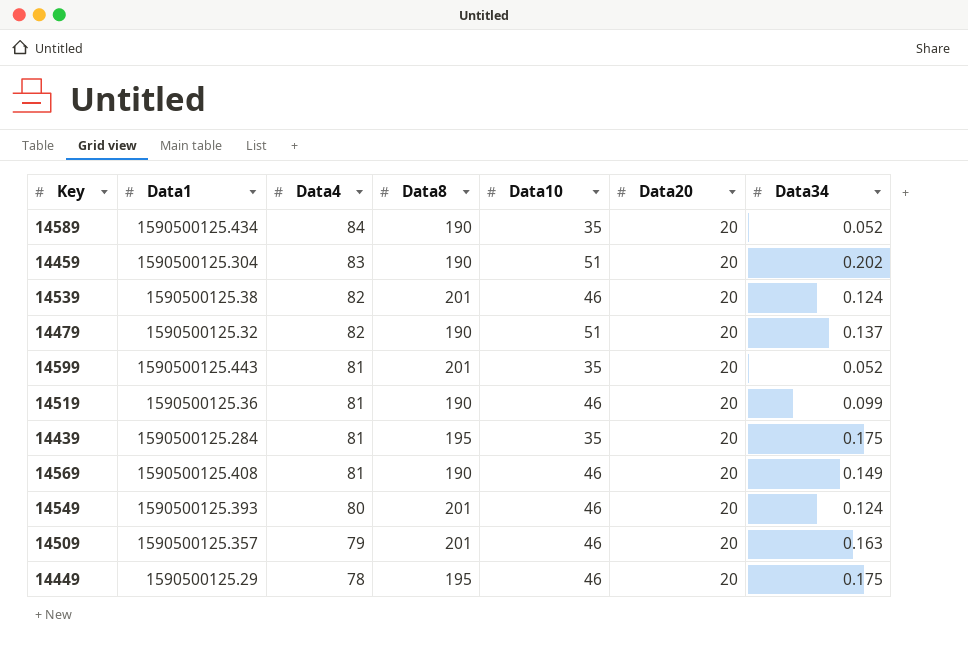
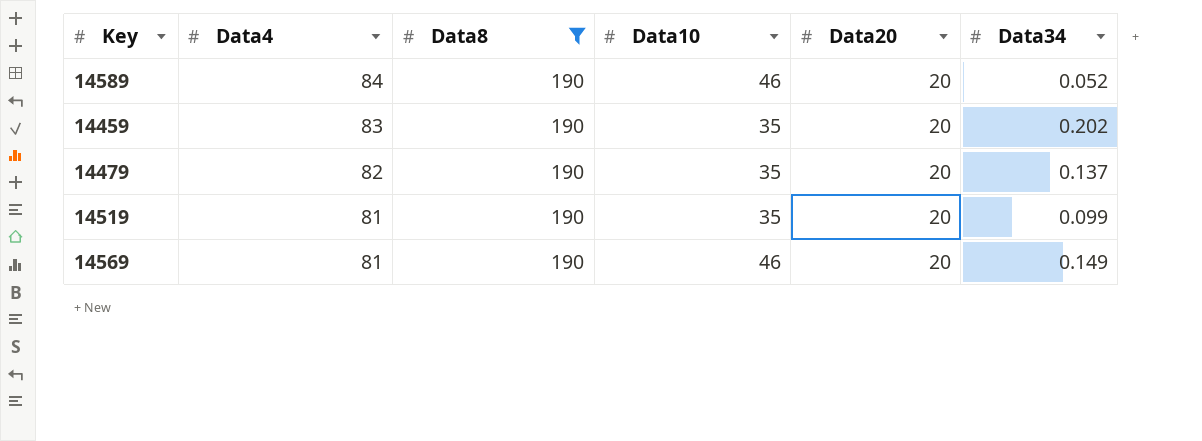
filter: none -> Data8 = 190
column Data1 | position: 2 -> none
14589 | Data10: 35 -> 46
14459 | Data10: 51 -> 35
14479 | Data10: 51 -> 35
14519 | Data10: 46 -> 35

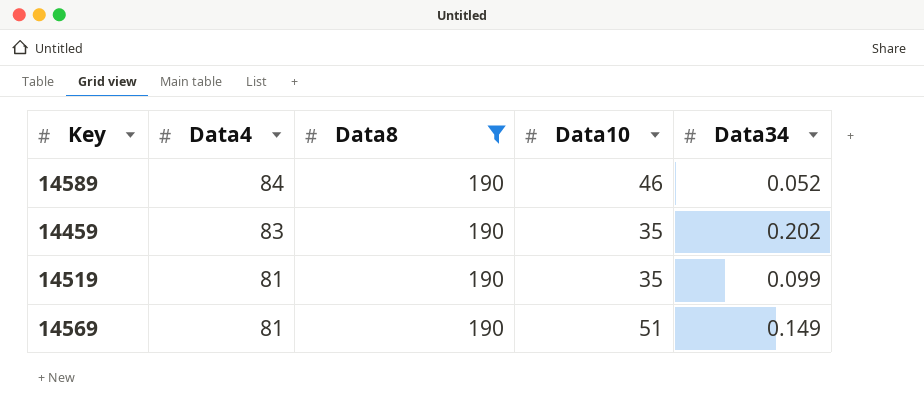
column Data20 | position: 5 -> none
row 14479: 82 | 190 | 35 | 20 | 0.137 -> none
14569 | Data10: 46 -> 51

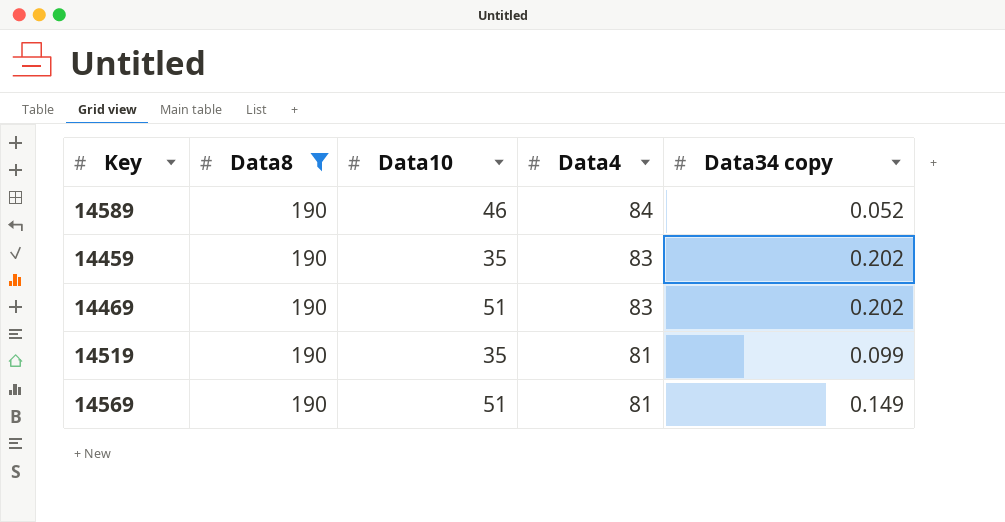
column Data4 | position: 2 -> 4
column name: Data34 -> Data34 copy
row 14469: none -> 190 | 51 | 83 | 0.202

